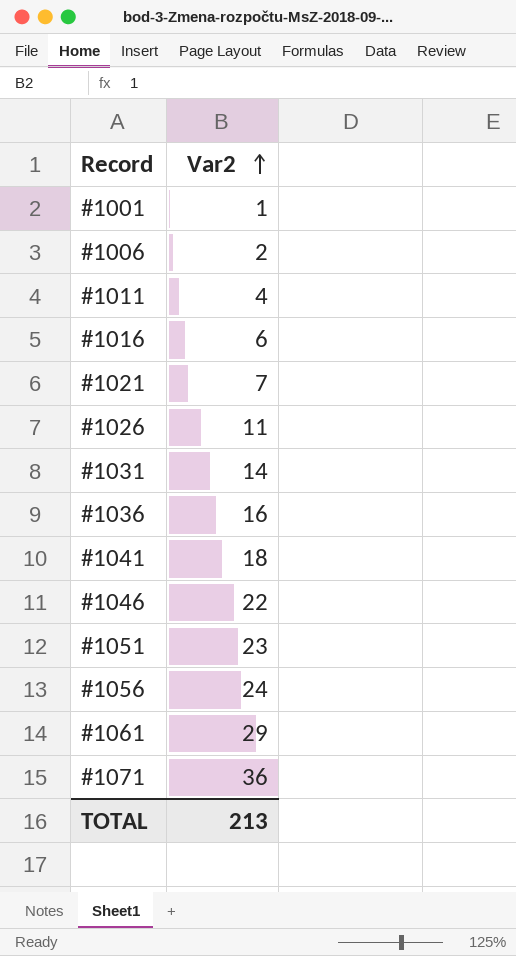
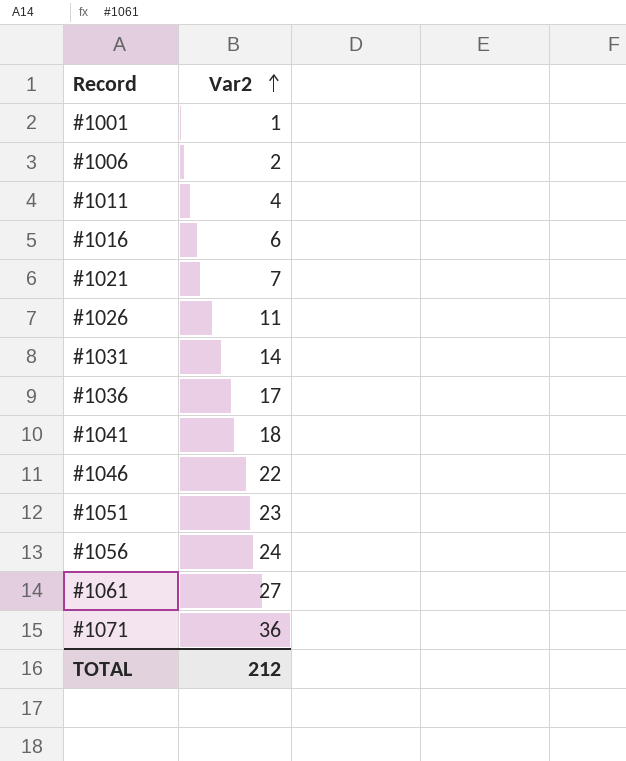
#1036 | Var2: 16 -> 17
#1061 | Var2: 29 -> 27
TOTAL | Var2: 213 -> 212

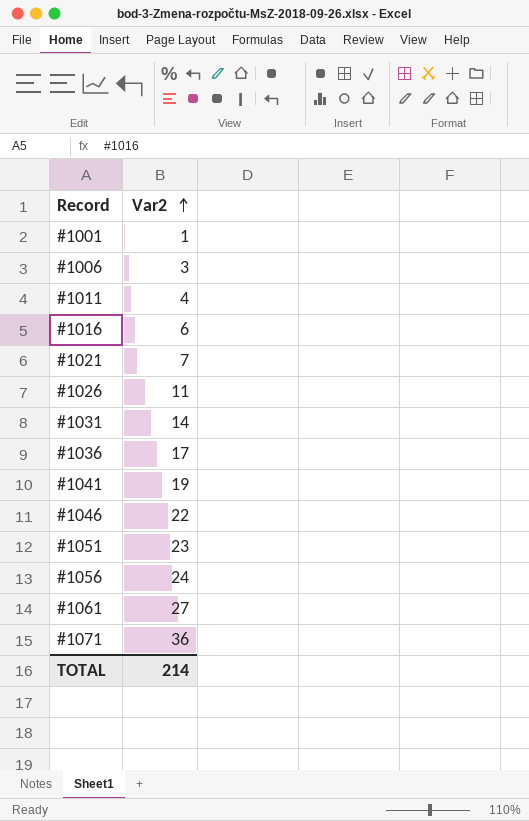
#1006 | Var2: 2 -> 3
#1041 | Var2: 18 -> 19
TOTAL | Var2: 212 -> 214

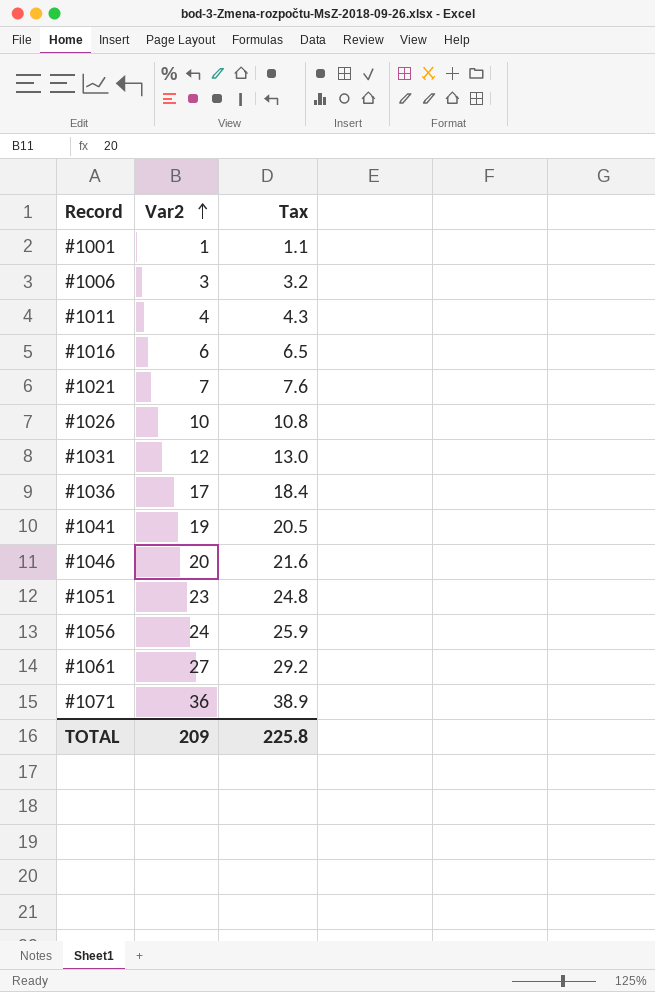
column Tax | formula: none -> [Var2] * 1.08
#1026 | Var2: 11 -> 10
#1031 | Var2: 14 -> 12
#1046 | Var2: 22 -> 20
TOTAL | Var2: 214 -> 209

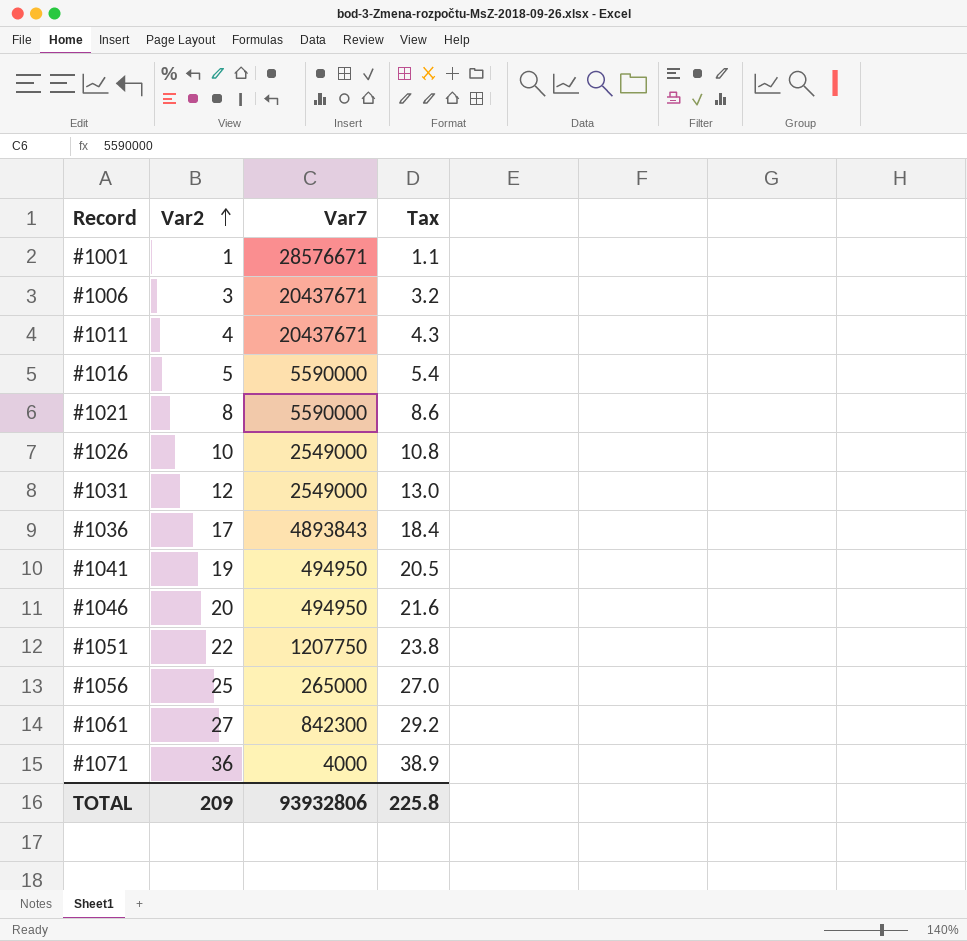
column Var7 | position: none -> 3
#1016 | Var2: 6 -> 5
#1016 | Tax: 6.5 -> 5.4
#1021 | Var2: 7 -> 8
#1021 | Tax: 7.6 -> 8.6
#1051 | Var2: 23 -> 22
#1051 | Tax: 24.8 -> 23.8
#1056 | Var2: 24 -> 25
#1056 | Tax: 25.9 -> 27.0

